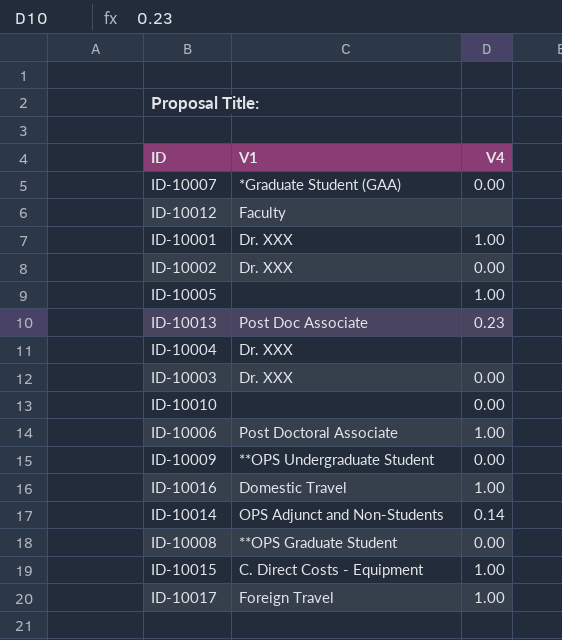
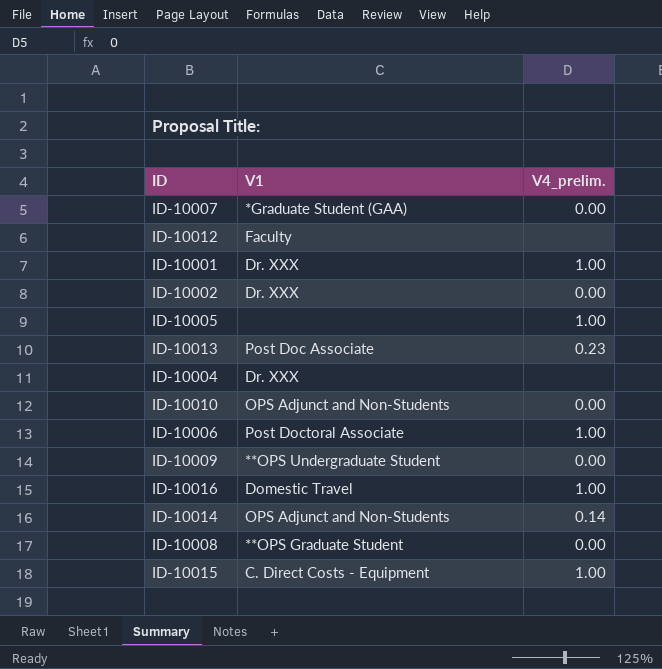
column name: V4 -> V4_prelim.
row ID-10003: Dr. XXX | 0.00 -> none
row ID-10017: Foreign Travel | 1.00 -> none
ID-10010 | V1: none -> OPS Adjunct and Non-Students

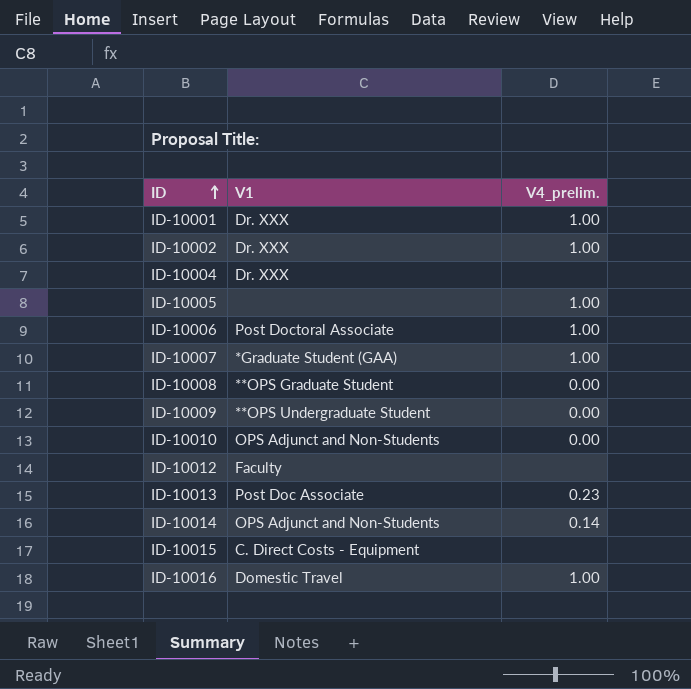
row order: none -> ID ascending
ID-10002 | V4_prelim.: 0.00 -> 1.00
ID-10007 | V4_prelim.: 0.00 -> 1.00
ID-10015 | V4_prelim.: 1.00 -> none

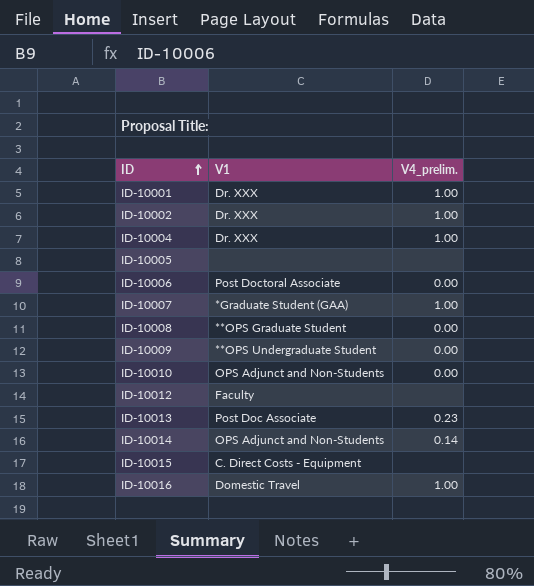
ID-10004 | V4_prelim.: none -> 1.00
ID-10005 | V4_prelim.: 1.00 -> none
ID-10006 | V4_prelim.: 1.00 -> 0.00

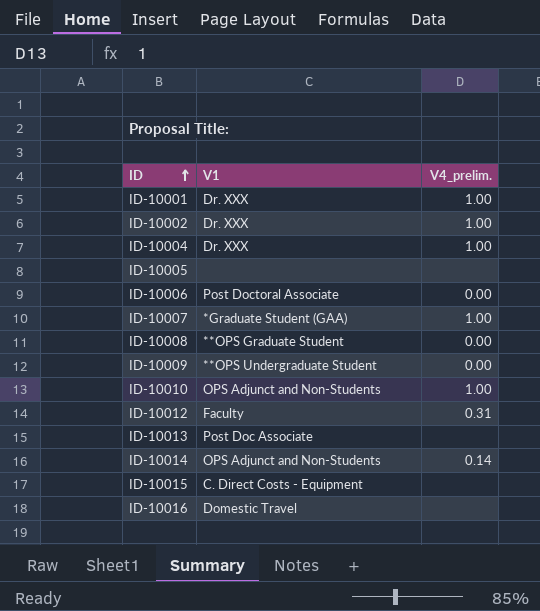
ID-10010 | V4_prelim.: 0.00 -> 1.00
ID-10012 | V4_prelim.: none -> 0.31
ID-10013 | V4_prelim.: 0.23 -> none
ID-10016 | V4_prelim.: 1.00 -> none

